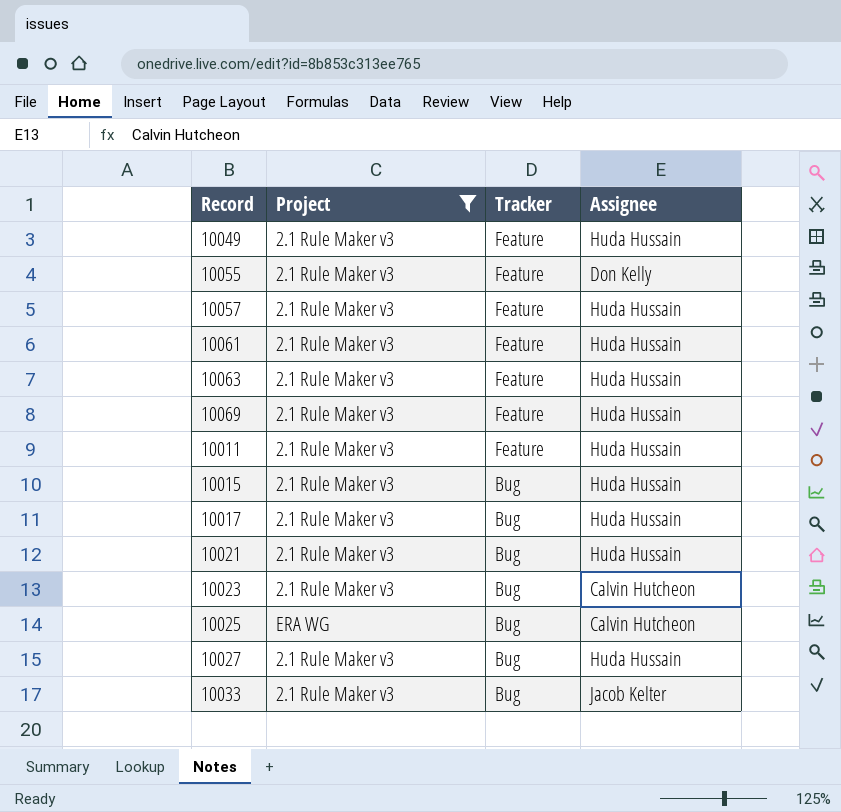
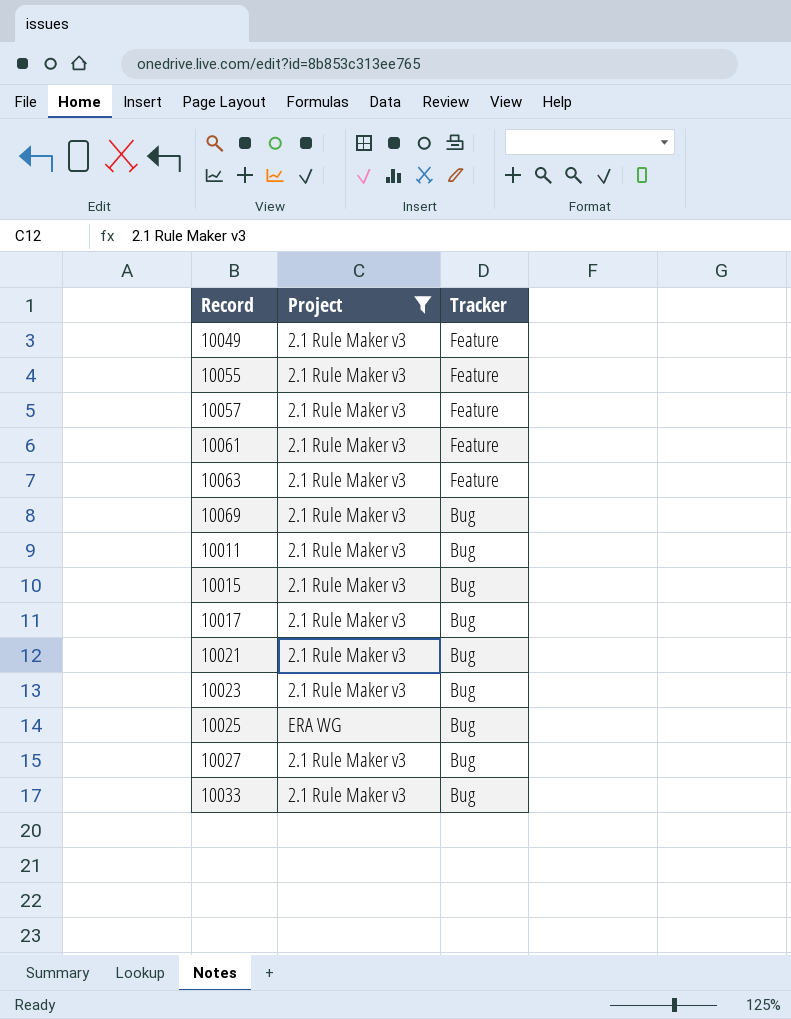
column Assignee | position: 4 -> none
10069 | Tracker: Feature -> Bug
10011 | Tracker: Feature -> Bug

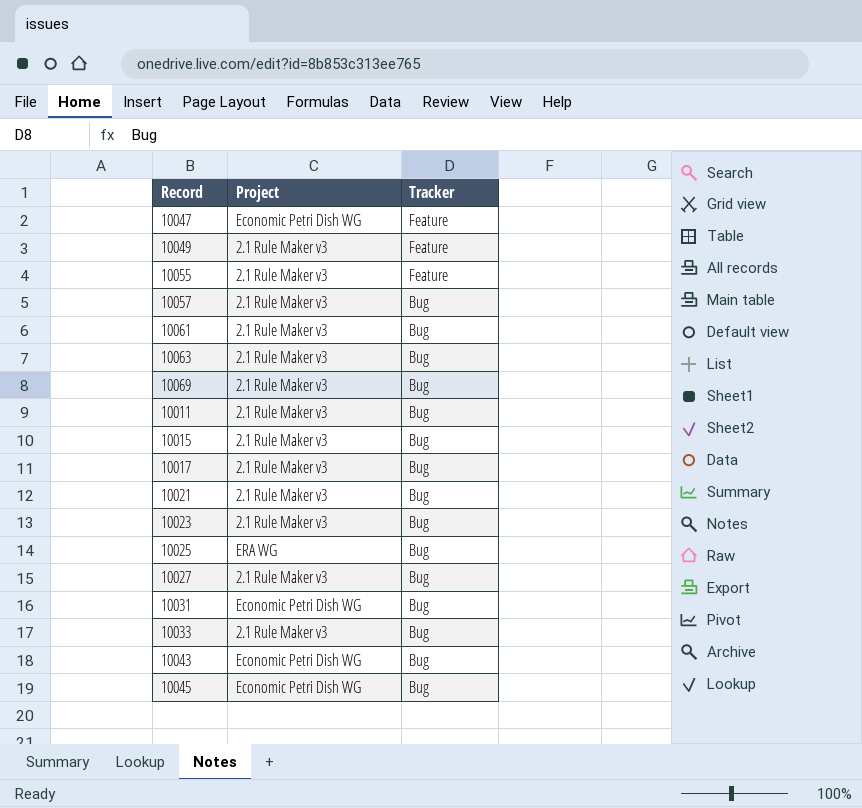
filter: Project != Economic Petri Dish WG -> none
10057 | Tracker: Feature -> Bug
10061 | Tracker: Feature -> Bug
10063 | Tracker: Feature -> Bug

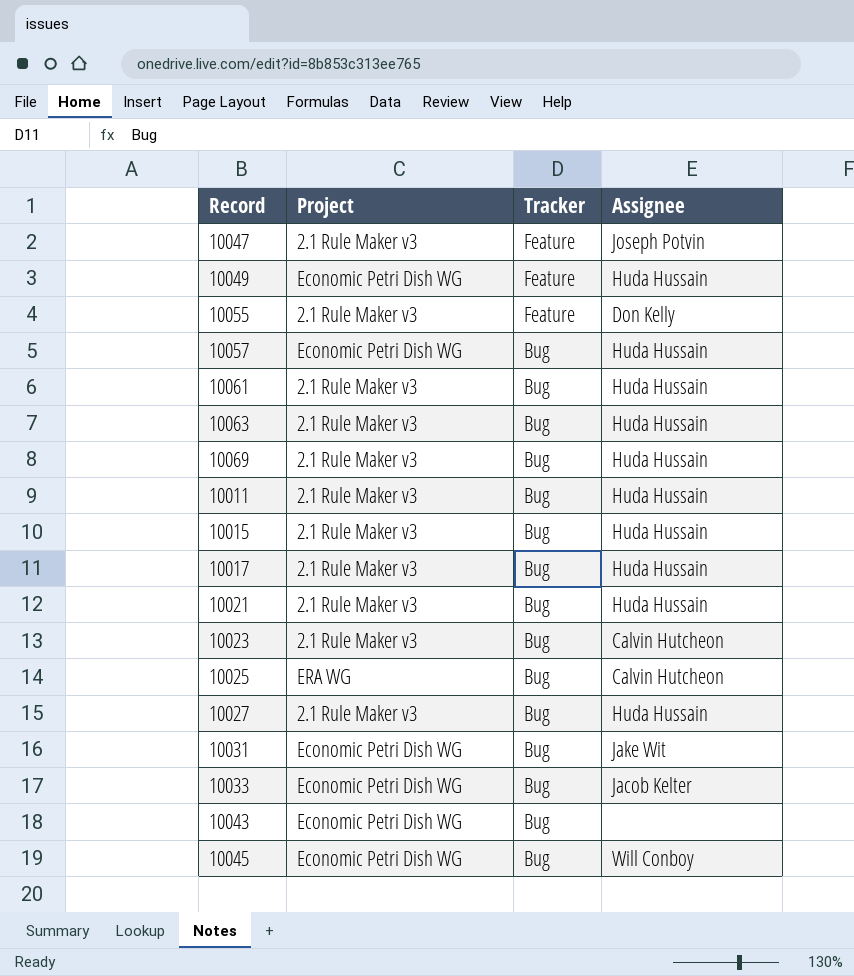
column Assignee | position: none -> 4
10047 | Project: Economic Petri Dish WG -> 2.1 Rule Maker v3
10049 | Project: 2.1 Rule Maker v3 -> Economic Petri Dish WG
10057 | Project: 2.1 Rule Maker v3 -> Economic Petri Dish WG
10033 | Project: 2.1 Rule Maker v3 -> Economic Petri Dish WG

